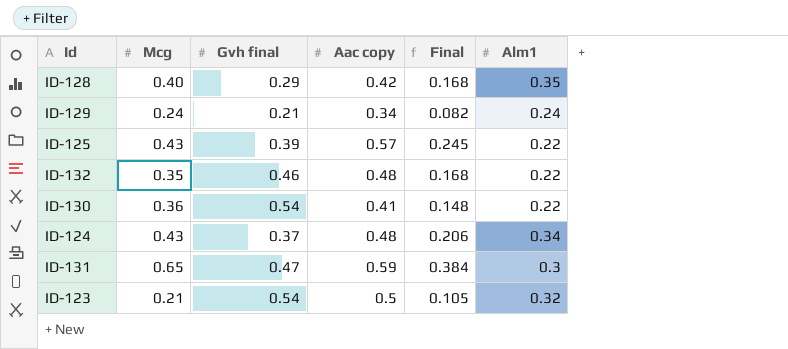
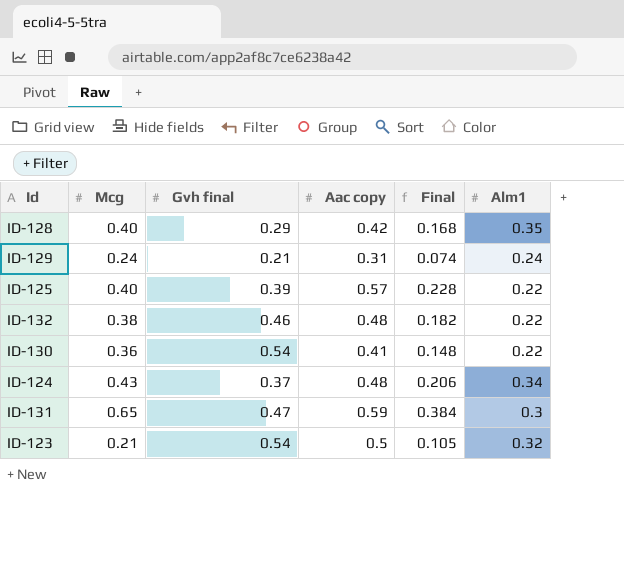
ID-129 | Aac copy: 0.34 -> 0.31
ID-129 | Final: 0.082 -> 0.074
ID-125 | Mcg: 0.43 -> 0.40
ID-125 | Final: 0.245 -> 0.228
ID-132 | Mcg: 0.35 -> 0.38
ID-132 | Final: 0.168 -> 0.182

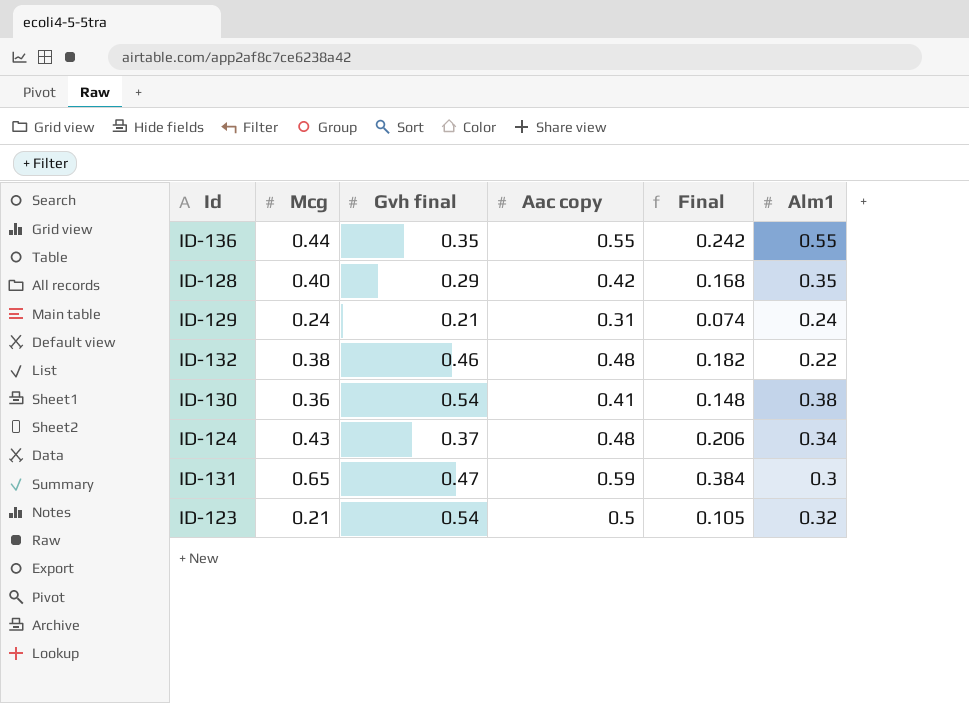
row ID-125: 0.40 | 0.39 | 0.57 | 0.228 | 0.22 -> none
row ID-136: none -> 0.44 | 0.35 | 0.55 | 0.242 | 0.55
ID-130 | Alm1: 0.22 -> 0.38

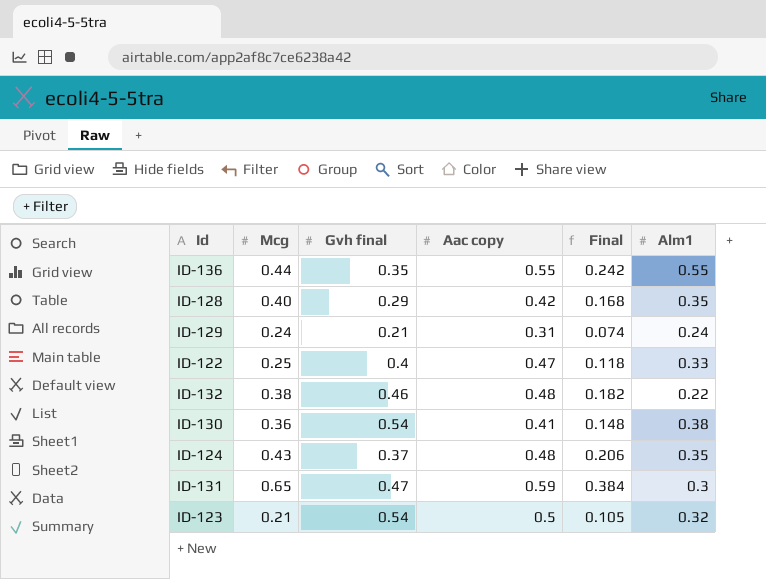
row ID-122: none -> 0.25 | 0.4 | 0.47 | 0.118 | 0.33
ID-124 | Alm1: 0.34 -> 0.35

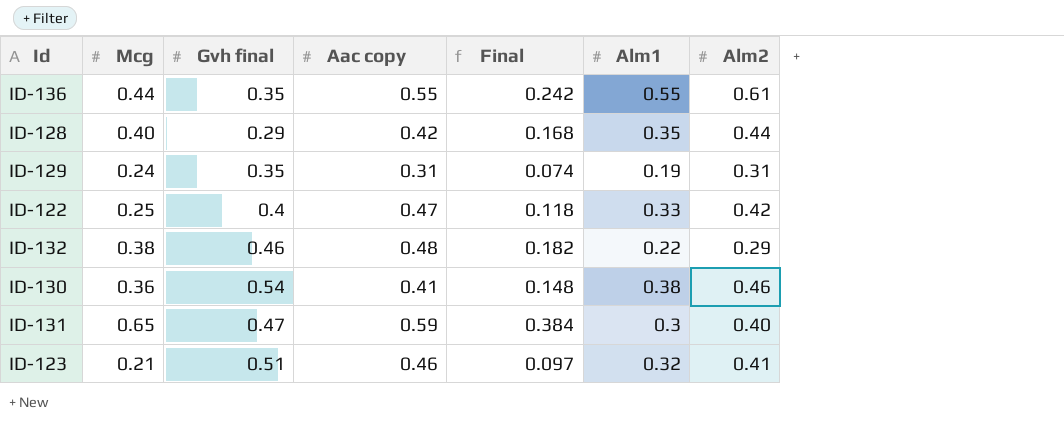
column Alm2 | position: none -> 7
row ID-124: 0.43 | 0.37 | 0.48 | 0.206 | 0.35 -> none
ID-129 | Gvh final: 0.21 -> 0.35
ID-129 | Alm1: 0.24 -> 0.19
ID-123 | Gvh final: 0.54 -> 0.51
ID-123 | Aac copy: 0.5 -> 0.46
ID-123 | Final: 0.105 -> 0.097

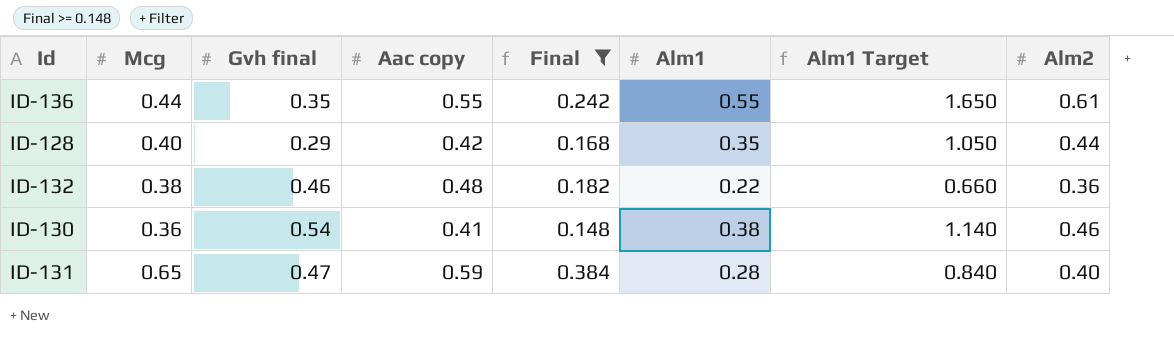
filter: none -> Final >= 0.148
column Alm1 Target | formula: none -> [Alm1] * 3
ID-132 | Alm2: 0.29 -> 0.36
ID-131 | Alm1: 0.3 -> 0.28

